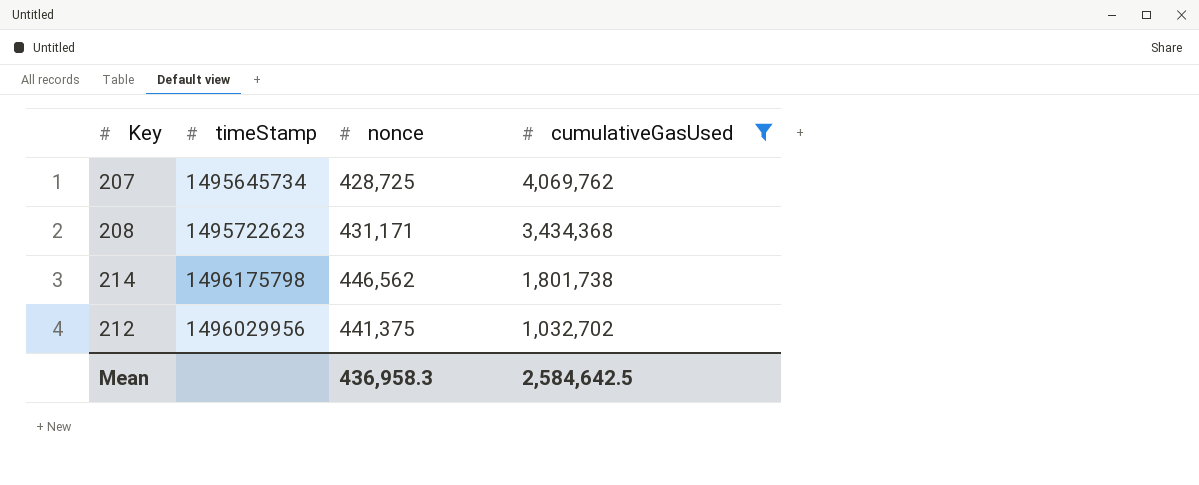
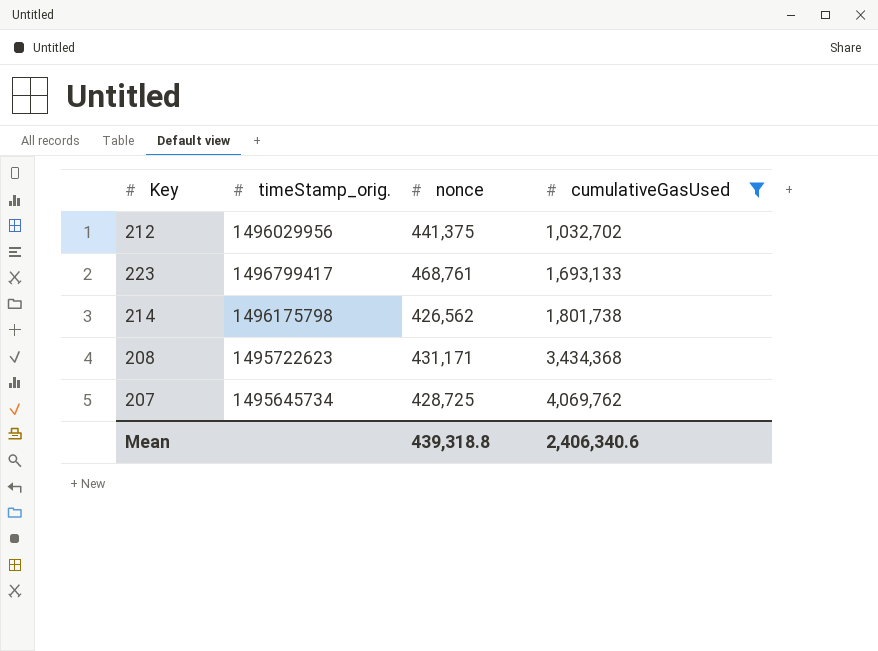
row order: cumulativeGasUsed descending -> cumulativeGasUsed ascending
column name: timeStamp -> timeStamp_orig.
row 223: none -> 1496799417 | 468,761 | 1,693,133
214 | nonce: 446,562 -> 426,562
Mean | nonce: 436,958.3 -> 439,318.8
Mean | cumulativeGasUsed: 2,584,642.5 -> 2,406,340.6

